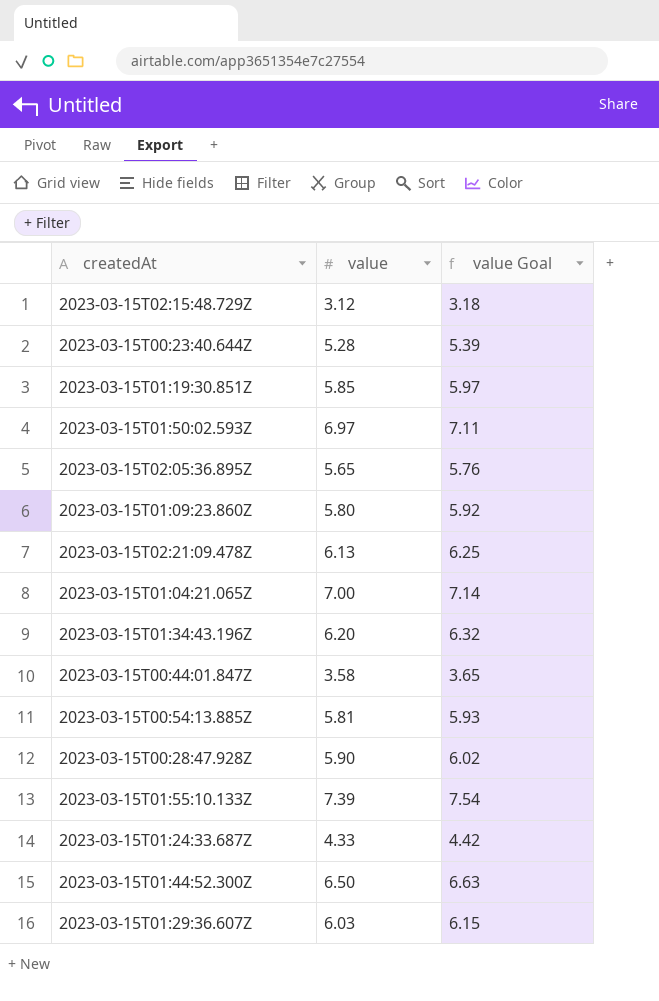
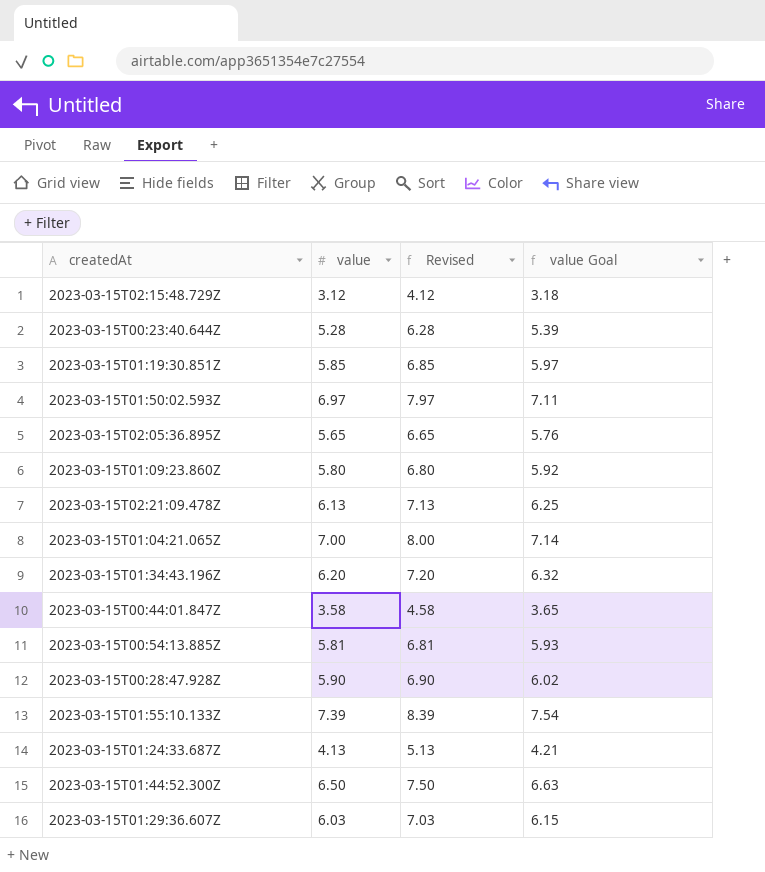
column Revised | formula: none -> [value] + 1
2023-03-15T01:24:33.687Z | value: 4.33 -> 4.13
2023-03-15T01:24:33.687Z | value Goal: 4.42 -> 4.21

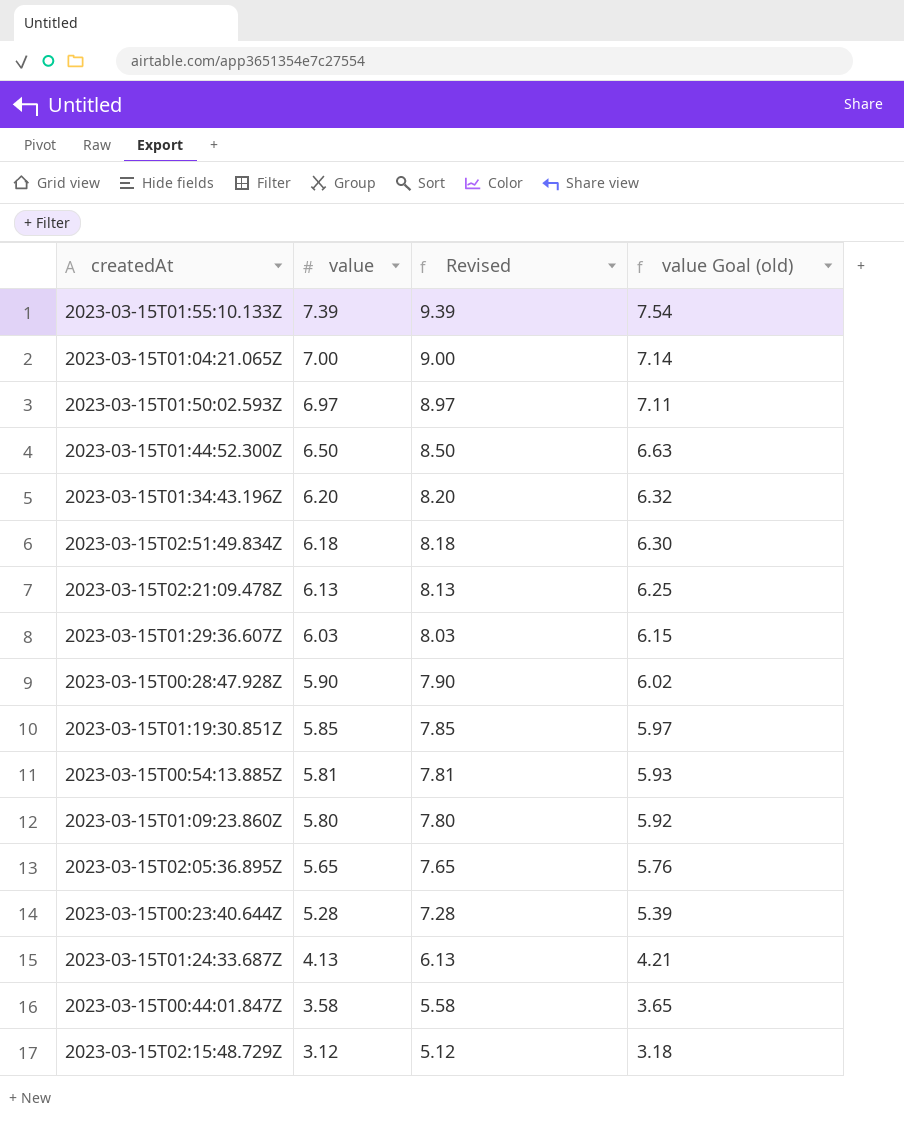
row order: none -> value descending
column Revised | formula: [value] + 1 -> [value] + 2
column name: value Goal -> value Goal (old)
row 2023-03-15T02:51:49.834Z: none -> 6.18 | 8.18 | 6.30

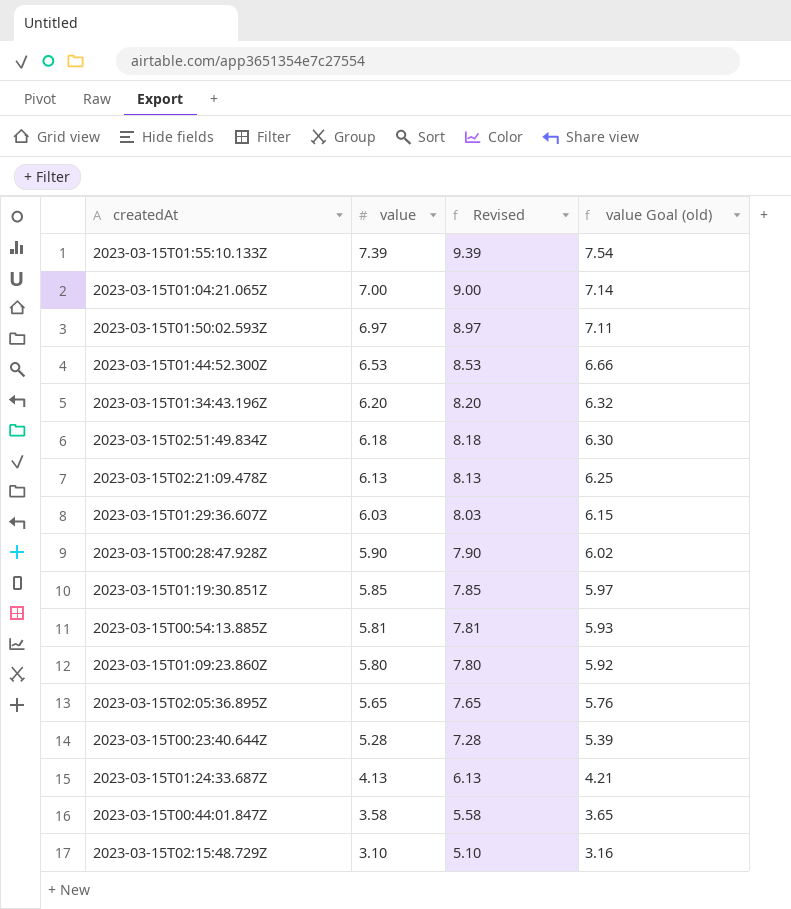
2023-03-15T01:44:52.300Z | value: 6.50 -> 6.53
2023-03-15T01:44:52.300Z | Revised: 8.50 -> 8.53
2023-03-15T01:44:52.300Z | value Goal (old): 6.63 -> 6.66
2023-03-15T02:15:48.729Z | value: 3.12 -> 3.10
2023-03-15T02:15:48.729Z | Revised: 5.12 -> 5.10
2023-03-15T02:15:48.729Z | value Goal (old): 3.18 -> 3.16

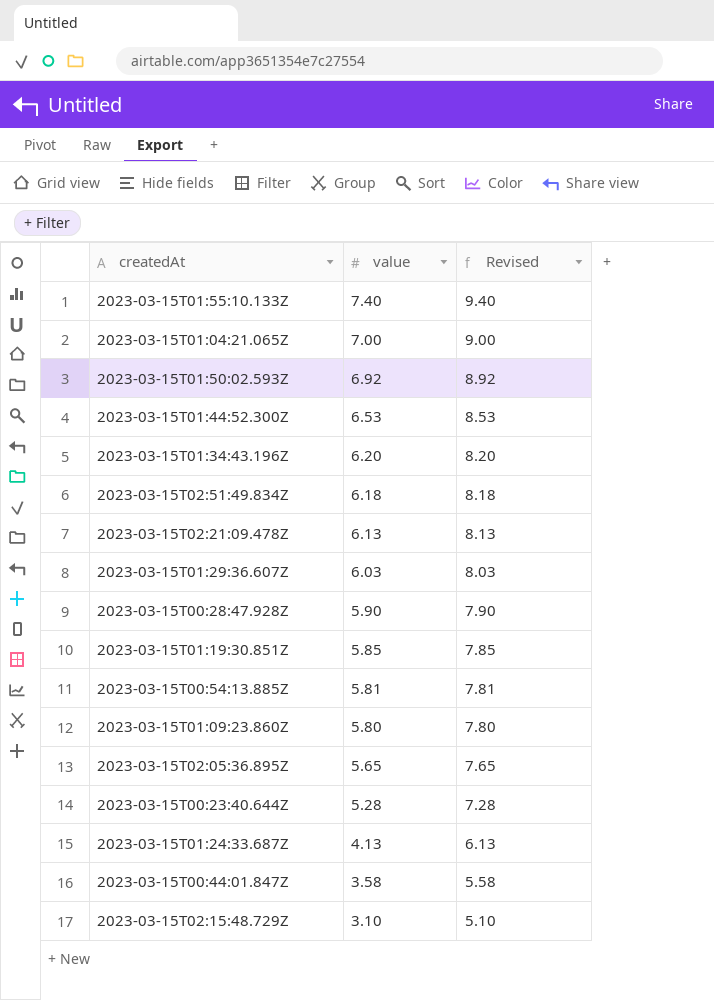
column value Goal (old) | formula: [value] * 1.02 -> none
2023-03-15T01:55:10.133Z | value: 7.39 -> 7.40
2023-03-15T01:55:10.133Z | Revised: 9.39 -> 9.40
2023-03-15T01:50:02.593Z | value: 6.97 -> 6.92
2023-03-15T01:50:02.593Z | Revised: 8.97 -> 8.92

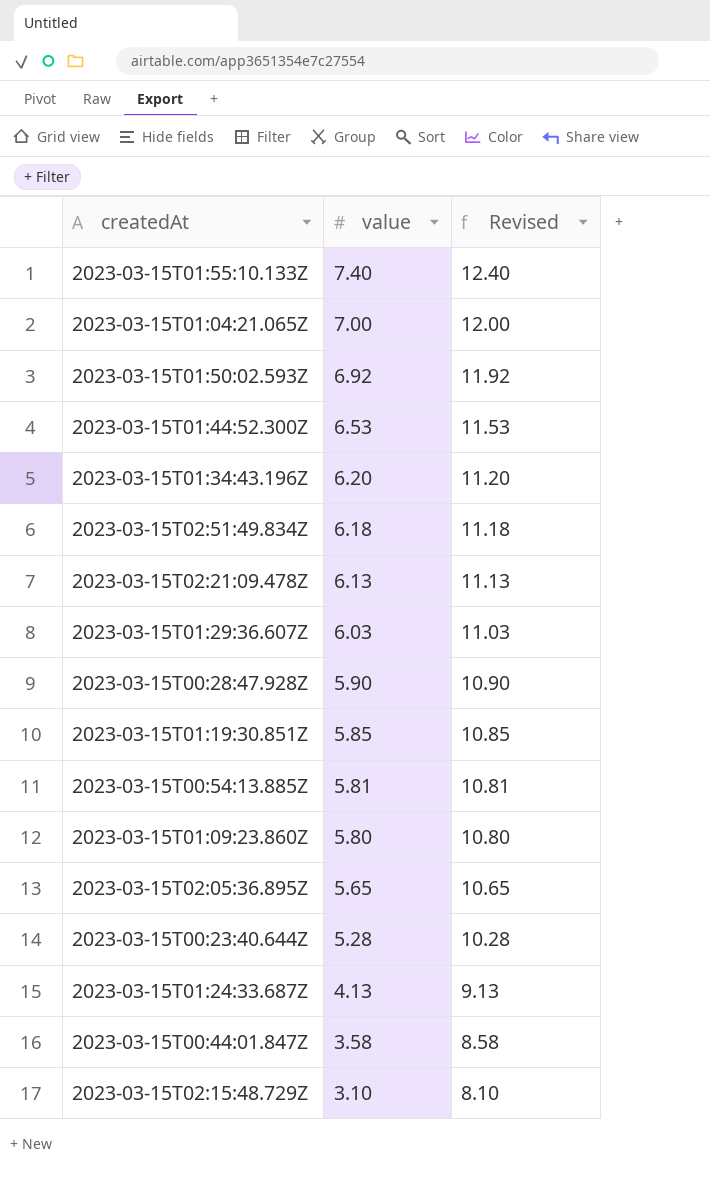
column Revised | formula: [value] + 2 -> [value] + 5

